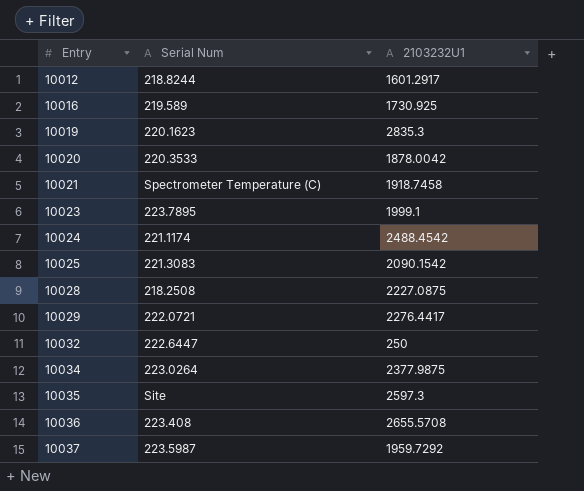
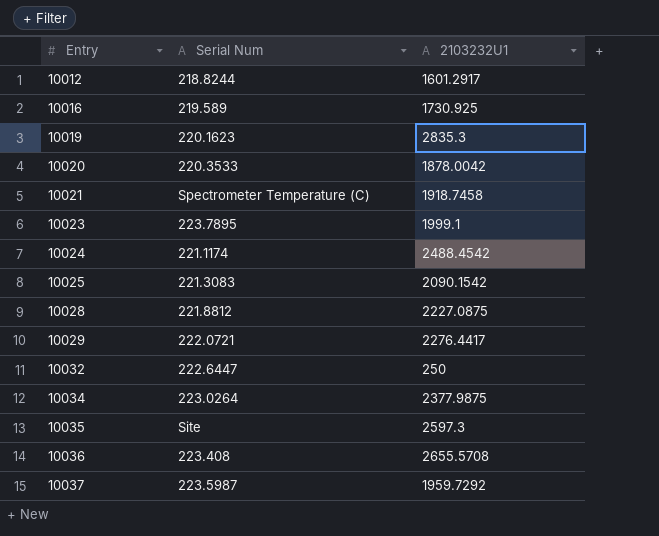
10028 | Serial Num: 218.2508 -> 221.8812

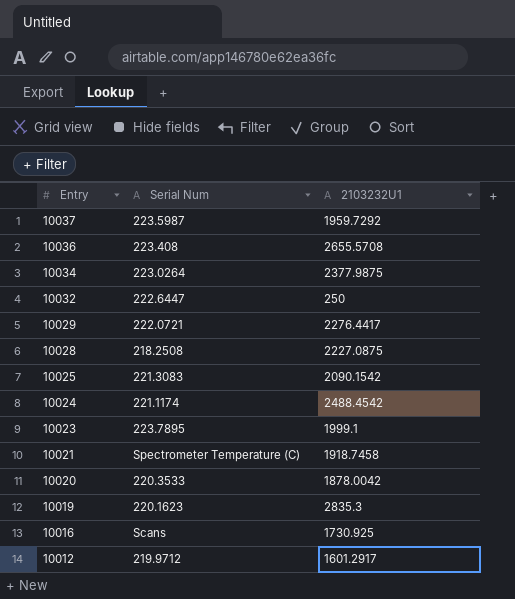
row order: Entry ascending -> Entry descending
row 10035: Site | 2597.3 -> none
10028 | Serial Num: 221.8812 -> 218.2508
10016 | Serial Num: 219.589 -> Scans
10012 | Serial Num: 218.8244 -> 219.9712

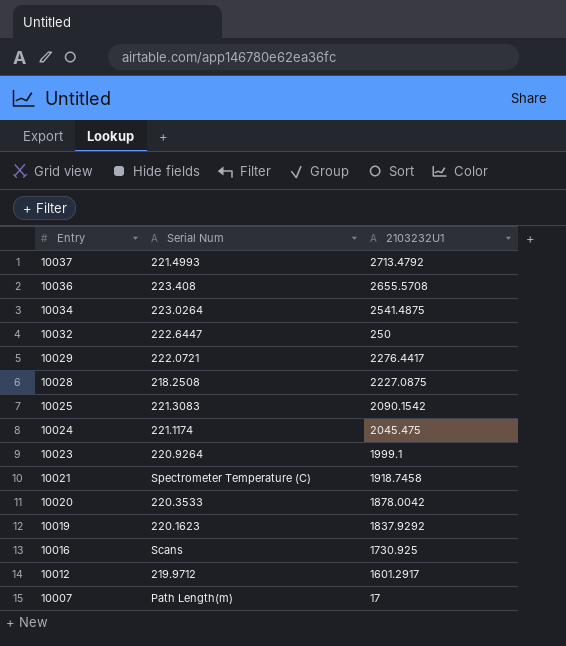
10037 | Serial Num: 223.5987 -> 221.4993
10037 | 2103232U1: 1959.7292 -> 2713.4792
10034 | 2103232U1: 2377.9875 -> 2541.4875
10024 | 2103232U1: 2488.4542 -> 2045.475
10023 | Serial Num: 223.7895 -> 220.9264
10019 | 2103232U1: 2835.3 -> 1837.9292
row 10007: none -> Path Length(m) | 17

